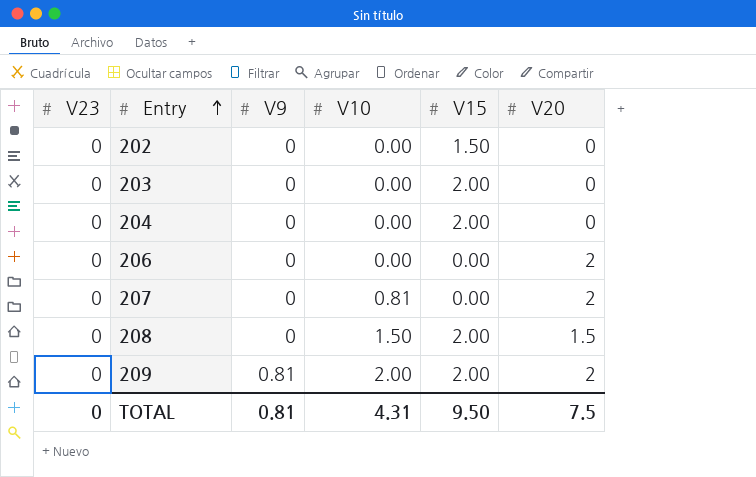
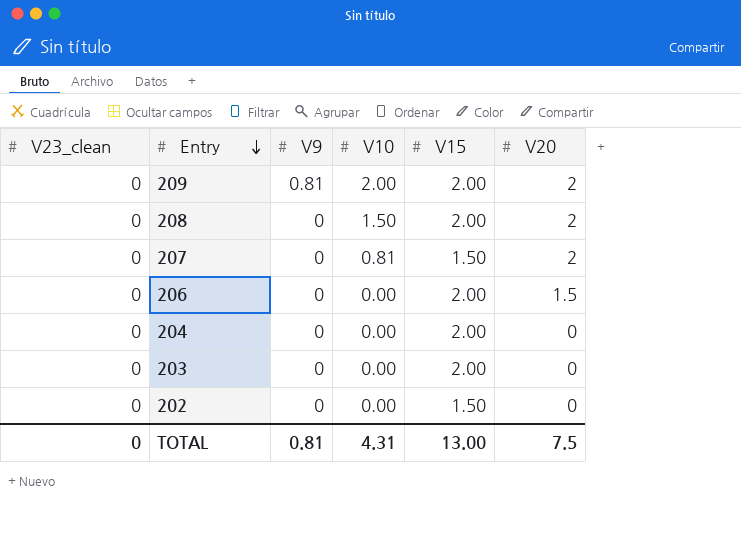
row order: Entry ascending -> Entry descending
column name: V23 -> V23_clean
208 | V20: 1.5 -> 2
207 | V15: 0.00 -> 1.50
206 | V15: 0.00 -> 2.00
206 | V20: 2 -> 1.5
TOTAL | V15: 9.50 -> 13.00

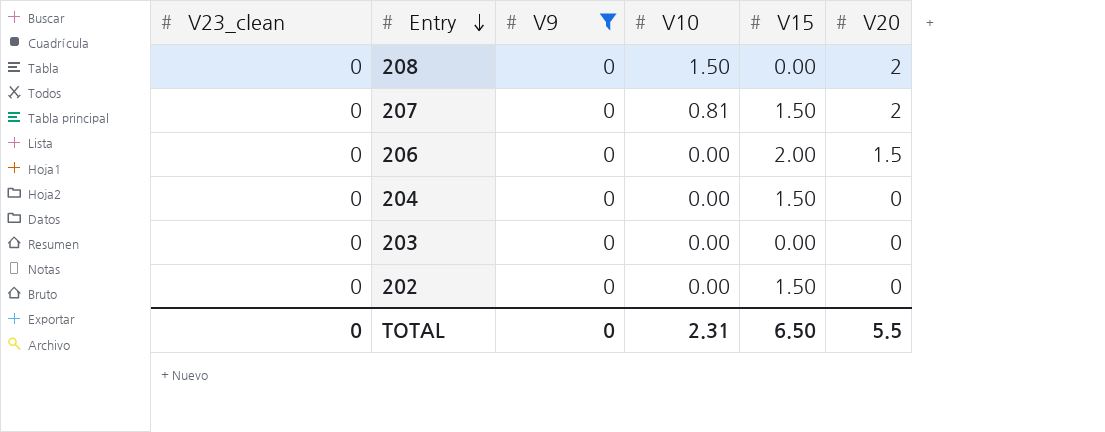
filter: none -> V9 = 0
208 | V15: 2.00 -> 0.00
204 | V15: 2.00 -> 1.50
203 | V15: 2.00 -> 0.00
TOTAL | V9: 0.81 -> 0
TOTAL | V10: 4.31 -> 2.31
TOTAL | V15: 13.00 -> 6.50
TOTAL | V20: 7.5 -> 5.5

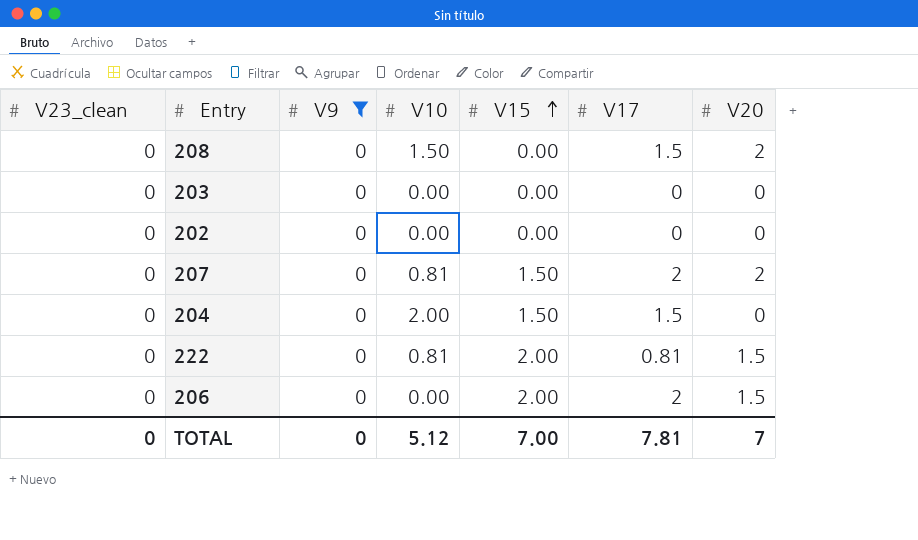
row order: Entry descending -> V15 ascending
column V17 | position: none -> 6
202 | V15: 1.50 -> 0.00
204 | V10: 0.00 -> 2.00
row 222: none -> 0 | 0 | 0.81 | 2.00 | 0.81 | 1.5
TOTAL | V10: 2.31 -> 5.12
TOTAL | V15: 6.50 -> 7.00
TOTAL | V20: 5.5 -> 7

